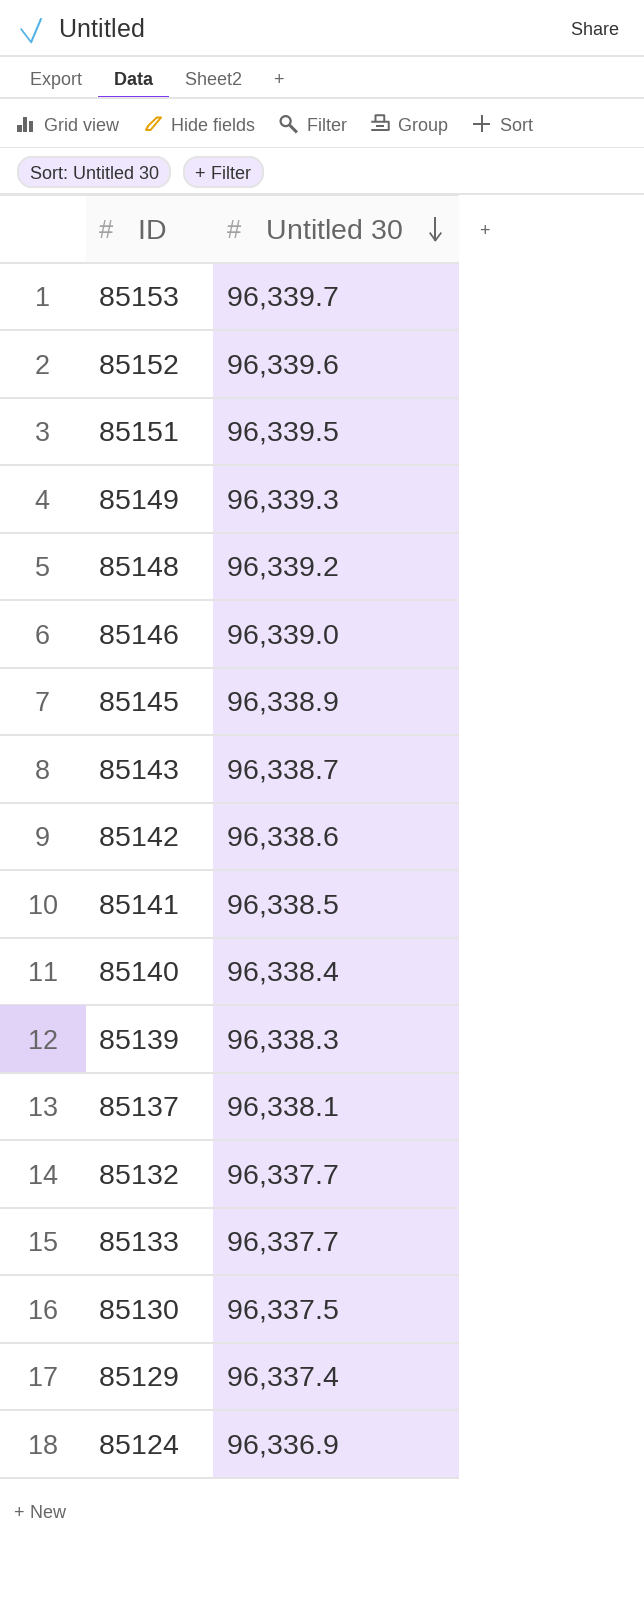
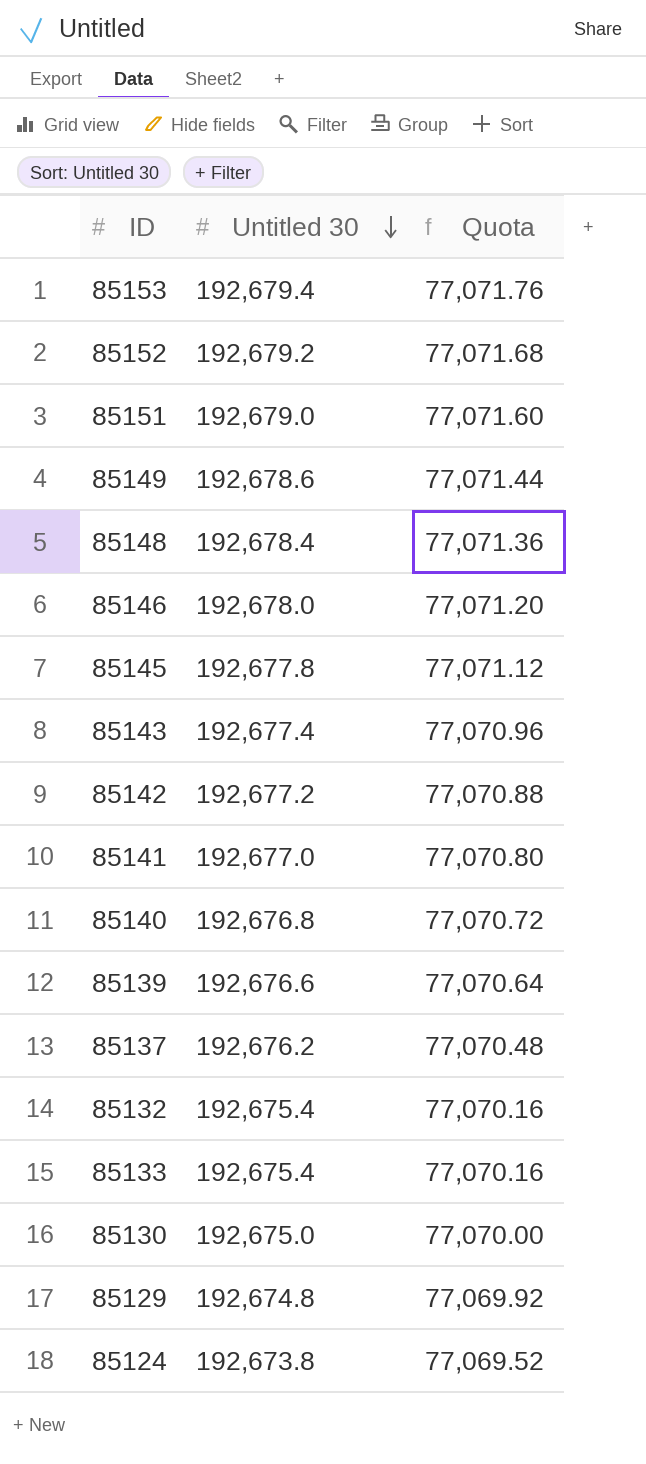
column Quota | formula: none -> [Untitled 30] * 0.4
85153 | Untitled 30: 96,339.7 -> 192,679.4
85152 | Untitled 30: 96,339.6 -> 192,679.2
85151 | Untitled 30: 96,339.5 -> 192,679.0
85149 | Untitled 30: 96,339.3 -> 192,678.6
85148 | Untitled 30: 96,339.2 -> 192,678.4
85146 | Untitled 30: 96,339.0 -> 192,678.0
85145 | Untitled 30: 96,338.9 -> 192,677.8
85143 | Untitled 30: 96,338.7 -> 192,677.4
85142 | Untitled 30: 96,338.6 -> 192,677.2
85141 | Untitled 30: 96,338.5 -> 192,677.0
85140 | Untitled 30: 96,338.4 -> 192,676.8
85139 | Untitled 30: 96,338.3 -> 192,676.6
85137 | Untitled 30: 96,338.1 -> 192,676.2
85132 | Untitled 30: 96,337.7 -> 192,675.4
85133 | Untitled 30: 96,337.7 -> 192,675.4
85130 | Untitled 30: 96,337.5 -> 192,675.0
85129 | Untitled 30: 96,337.4 -> 192,674.8
85124 | Untitled 30: 96,336.9 -> 192,673.8

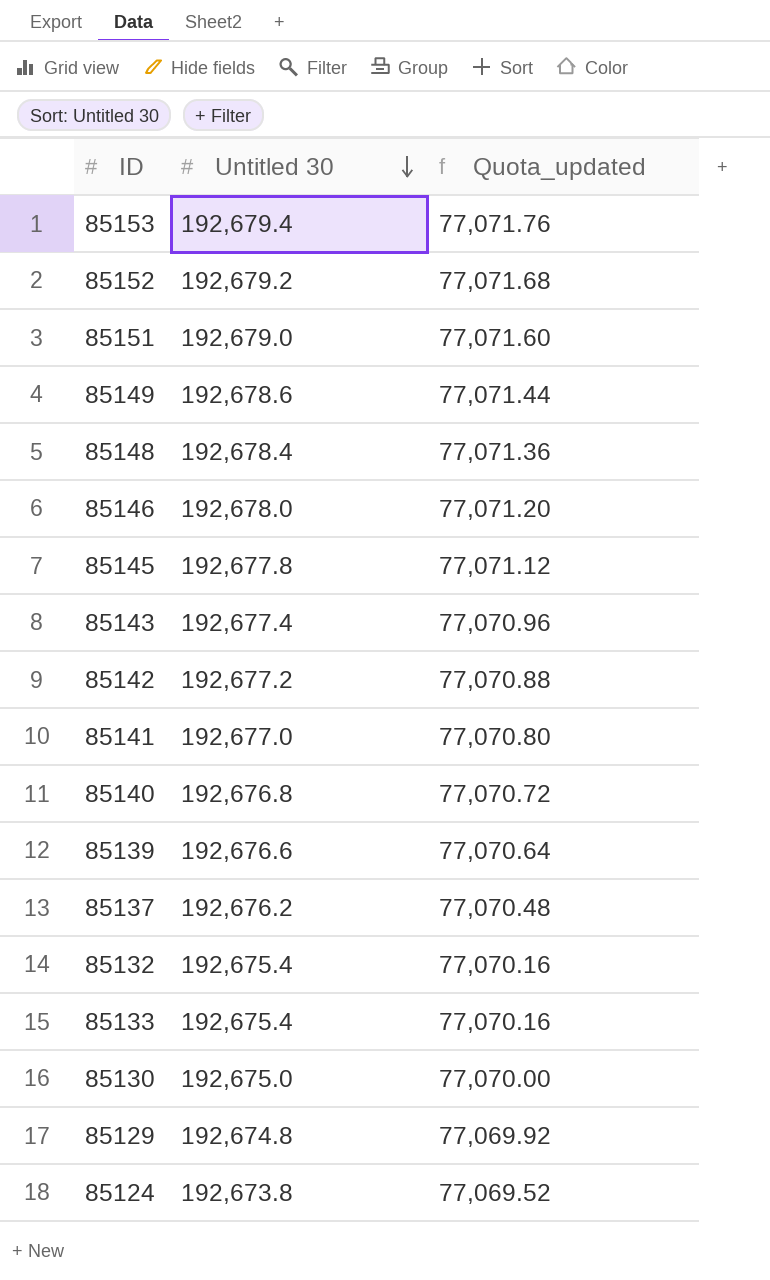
column name: Quota -> Quota_updated

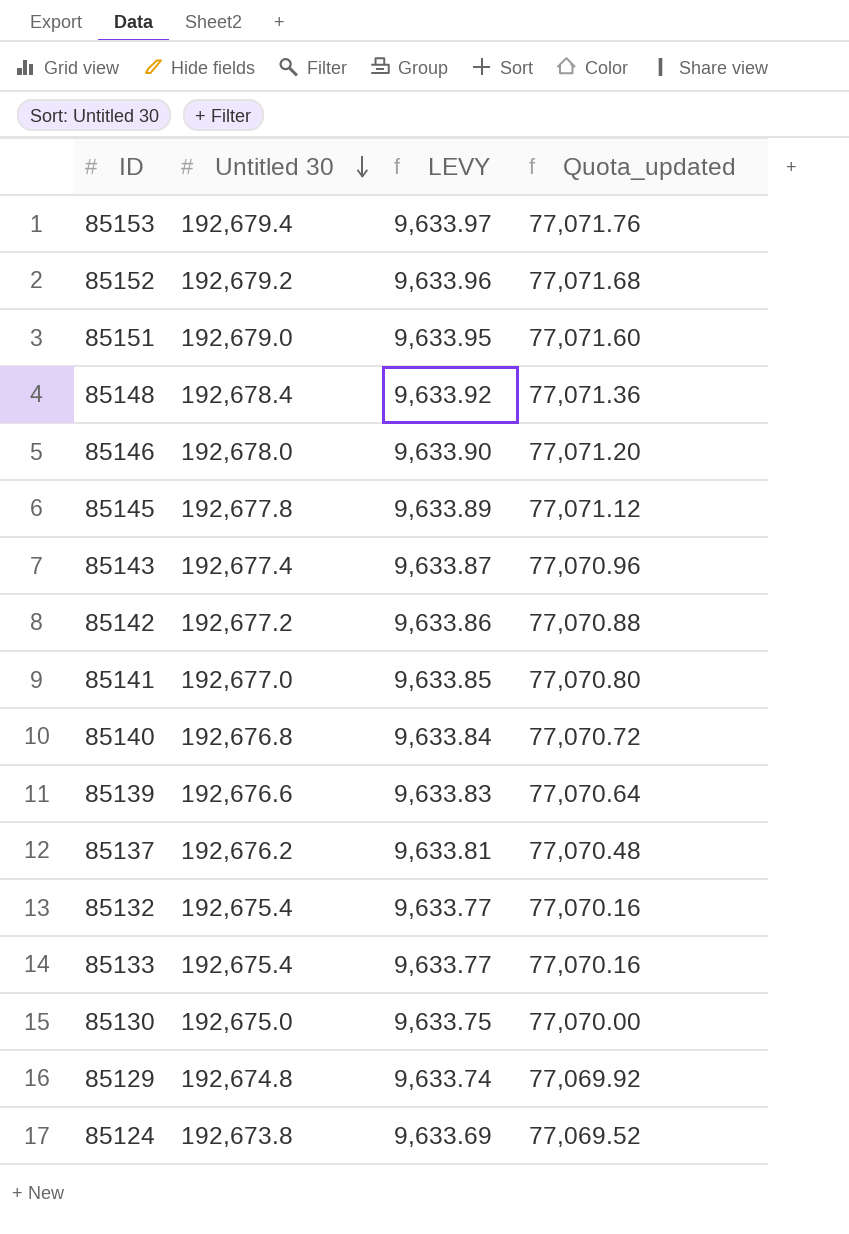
column LEVY | formula: none -> [Untitled 30] * 0.05
row 85149: 192,678.6 | 77,071.44 -> none

